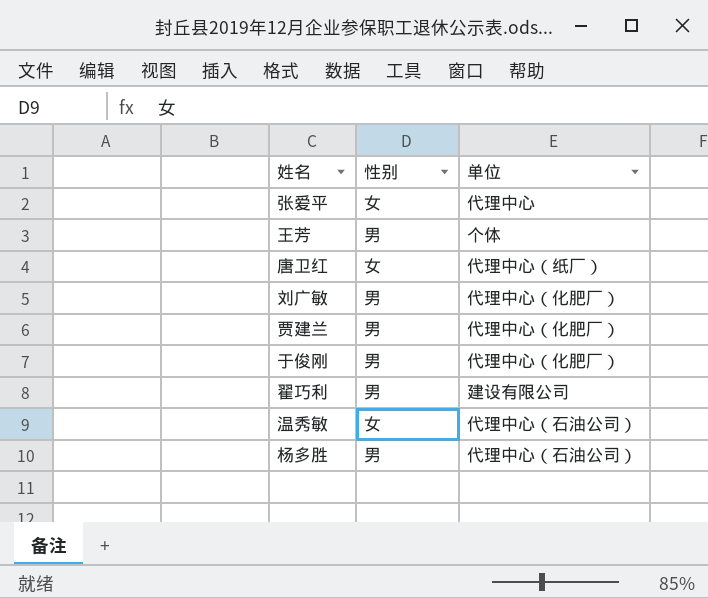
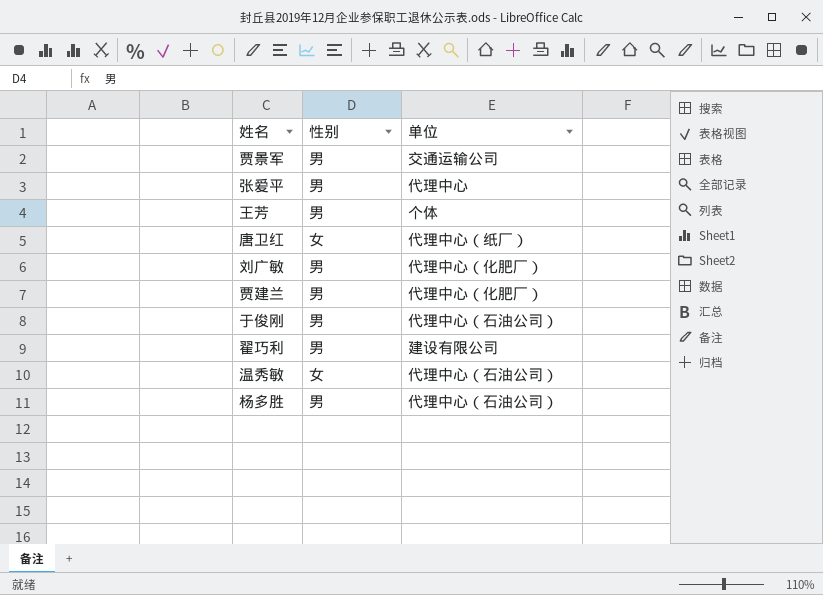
row 贾景军: none -> 男 | 交通运输公司
张爱平 | 性别: 女 -> 男
于俊刚 | 单位: 代理中心（化肥厂） -> 代理中心（石油公司）

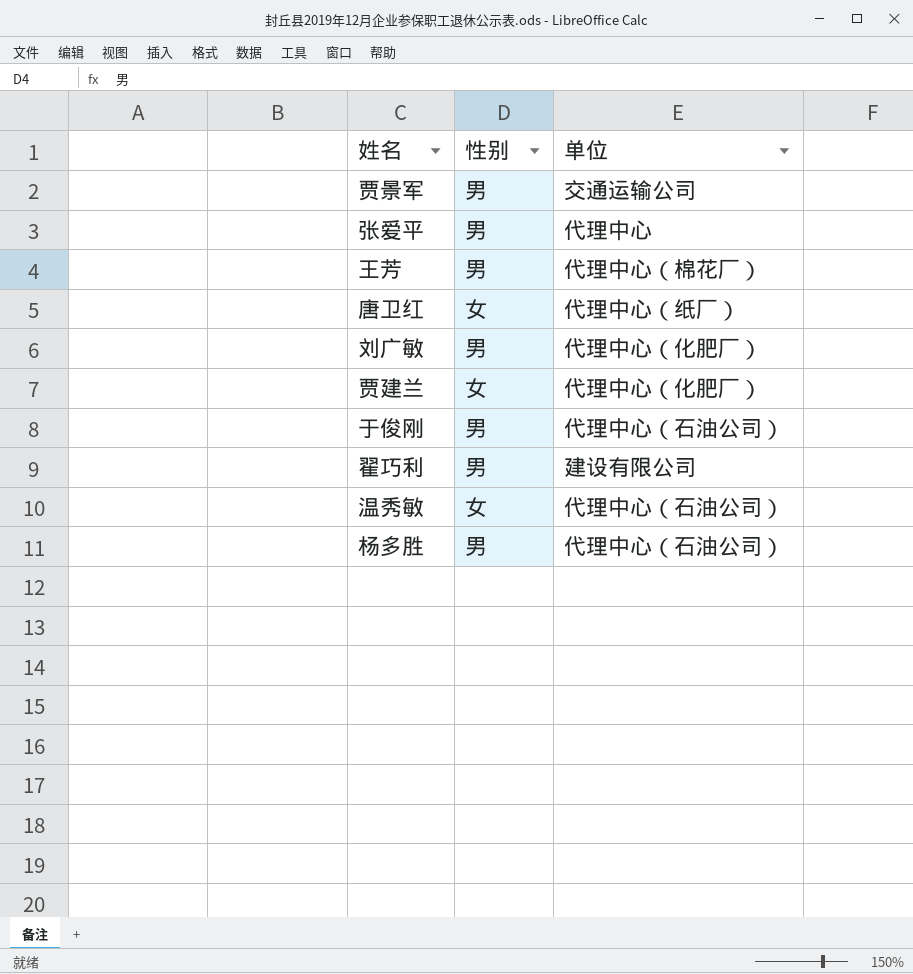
王芳 | 单位: 个体 -> 代理中心（棉花厂）
贾建兰 | 性别: 男 -> 女

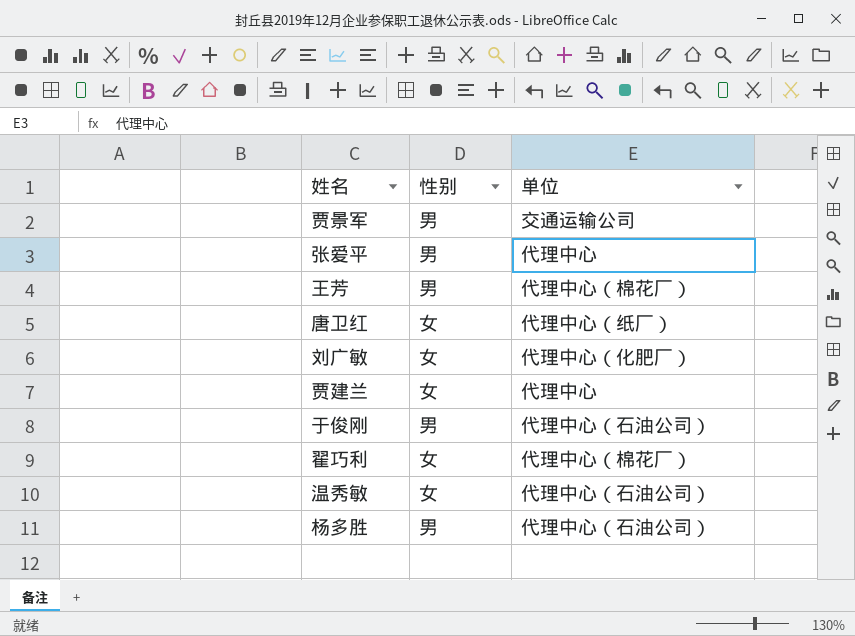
刘广敏 | 性别: 男 -> 女
贾建兰 | 单位: 代理中心（化肥厂） -> 代理中心
翟巧利 | 性别: 男 -> 女
翟巧利 | 单位: 建设有限公司 -> 代理中心（棉花厂）

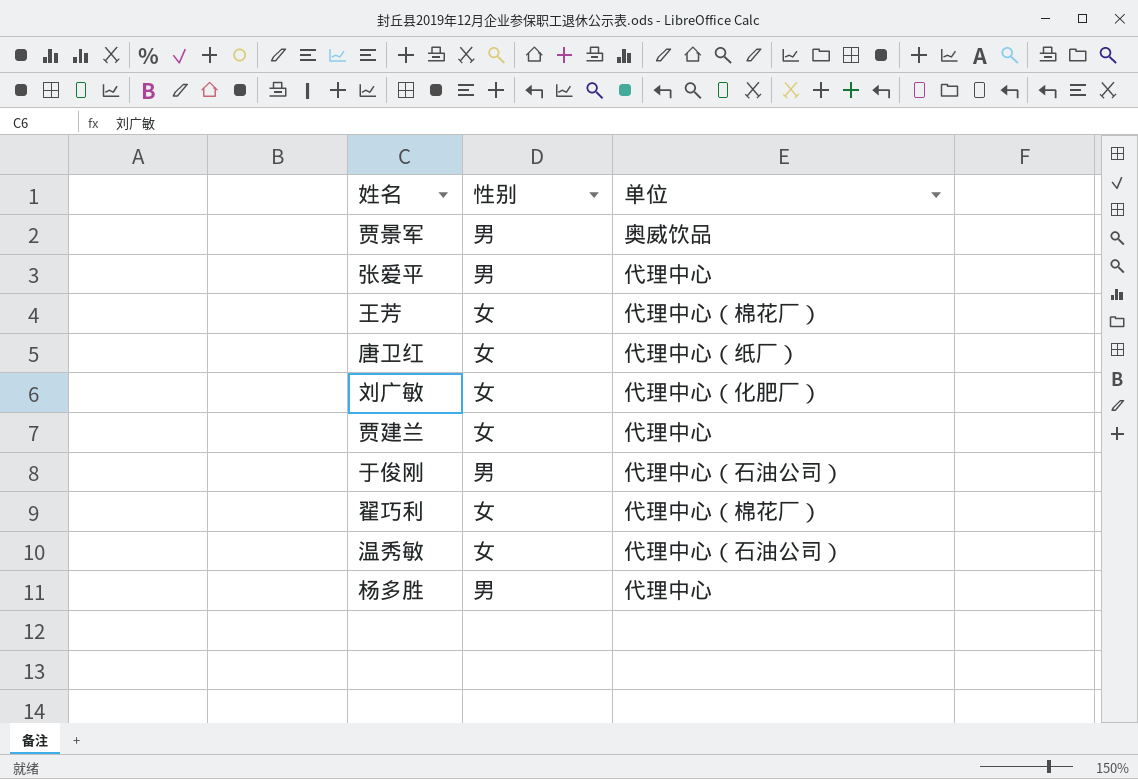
贾景军 | 单位: 交通运输公司 -> 奥威饮品
王芳 | 性别: 男 -> 女
杨多胜 | 单位: 代理中心（石油公司） -> 代理中心

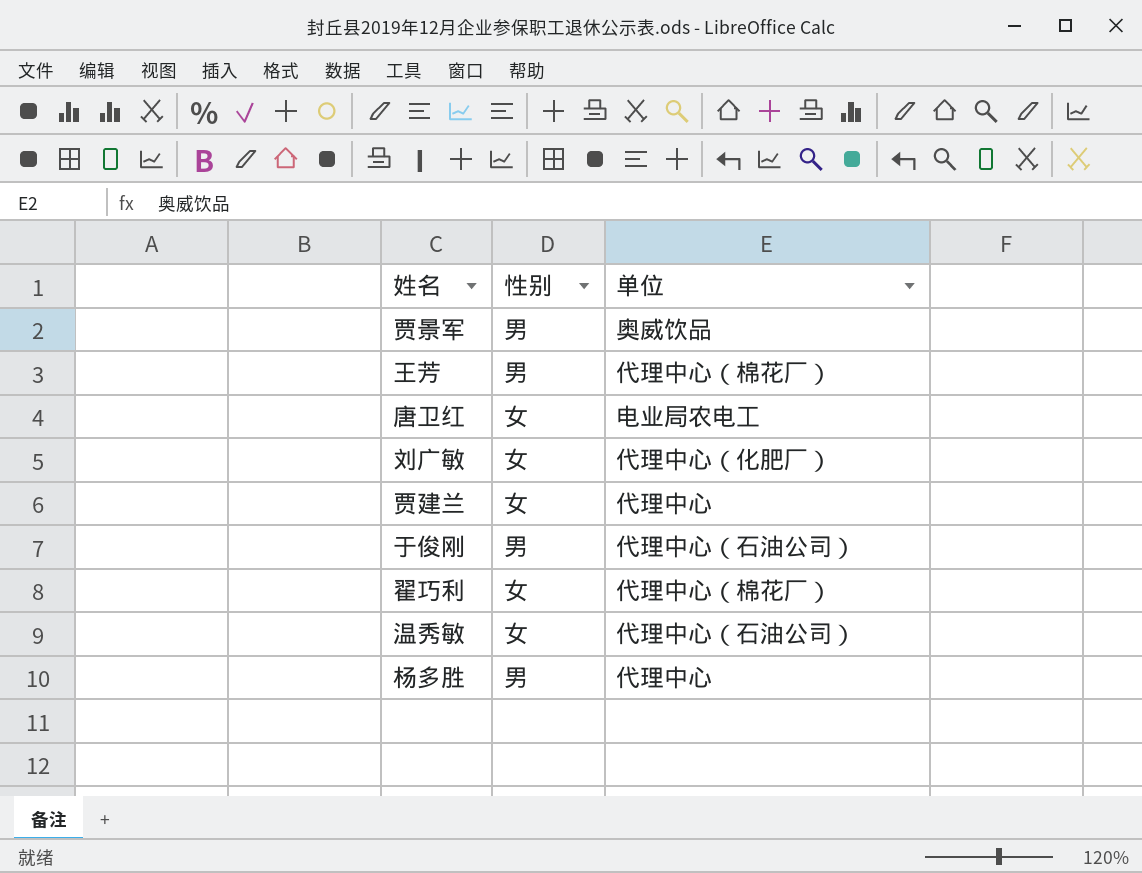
row 张爱平: 男 | 代理中心 -> none
王芳 | 性别: 女 -> 男
唐卫红 | 单位: 代理中心（纸厂） -> 电业局农电工

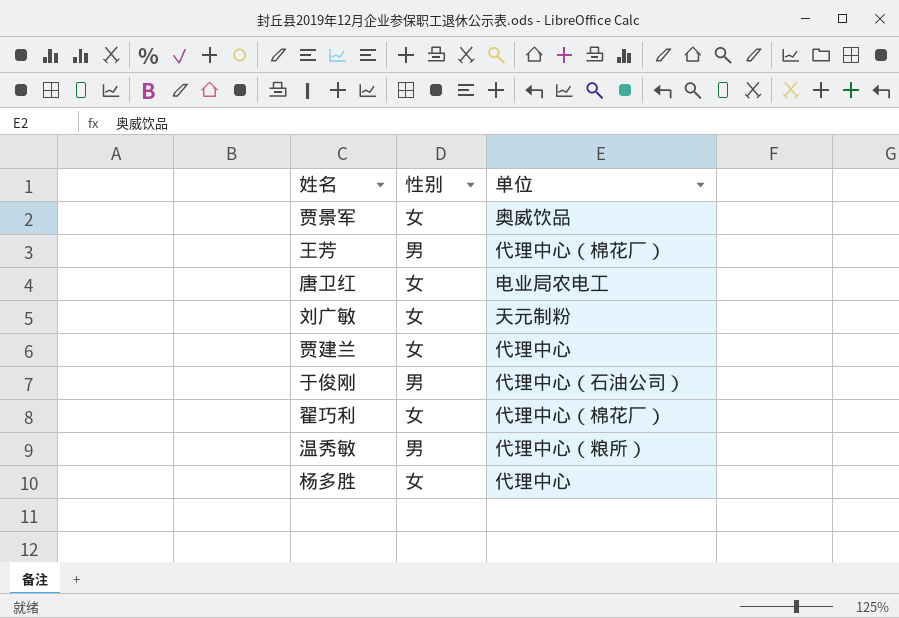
贾景军 | 性别: 男 -> 女
刘广敏 | 单位: 代理中心（化肥厂） -> 天元制粉
温秀敏 | 性别: 女 -> 男
温秀敏 | 单位: 代理中心（石油公司） -> 代理中心（粮所）
杨多胜 | 性别: 男 -> 女

